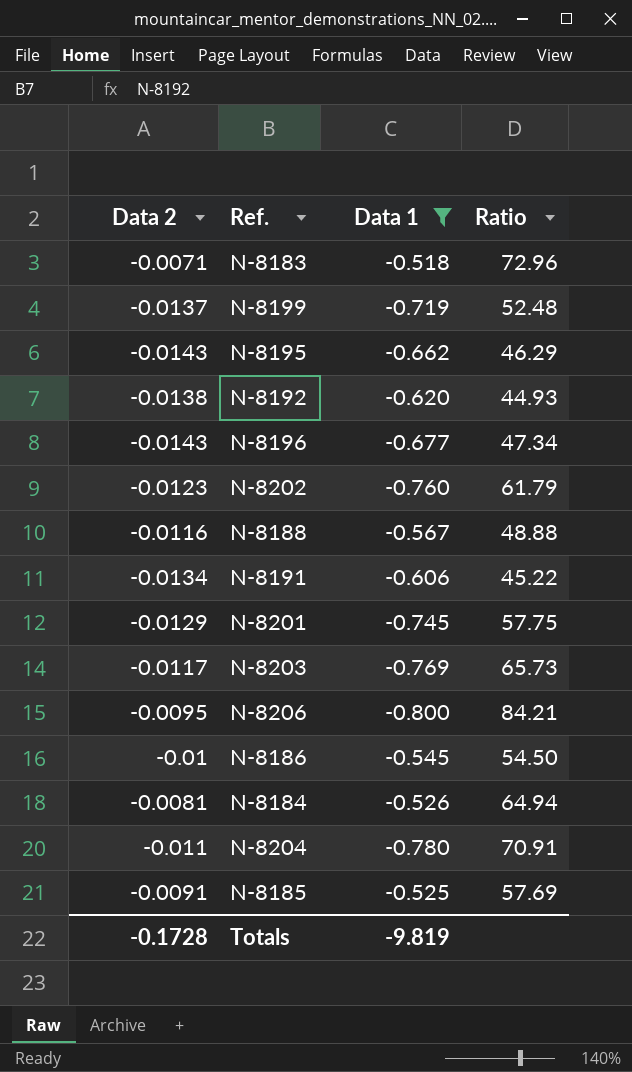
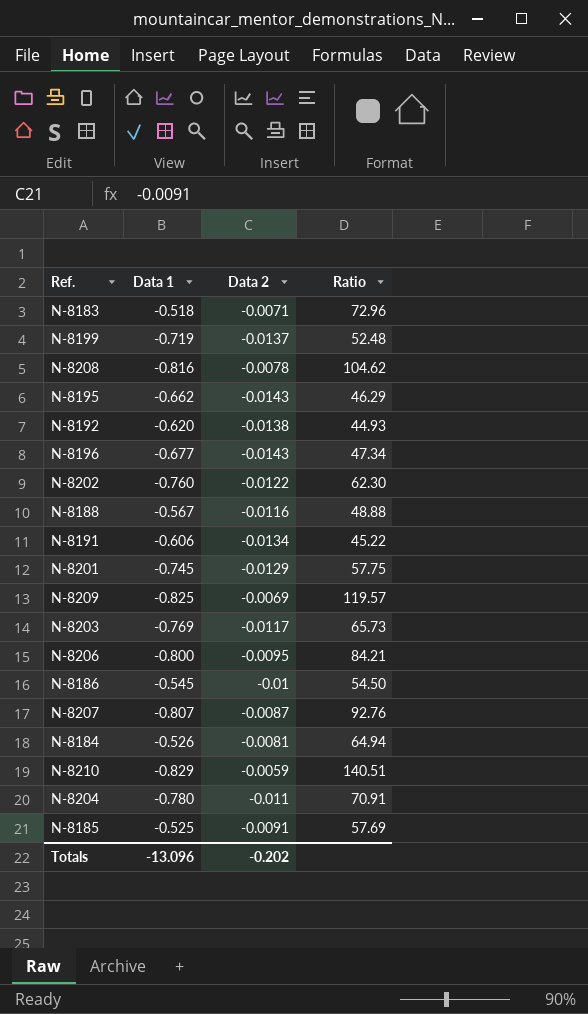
filter: Data 1 >= -0.800 -> none
column Data 2 | position: 1 -> 3
N-8202 | Data 2: -0.0123 -> -0.0122
N-8202 | Ratio: 61.79 -> 62.30
Totals | Data 1: -9.819 -> -13.096
Totals | Data 2: -0.1728 -> -0.202

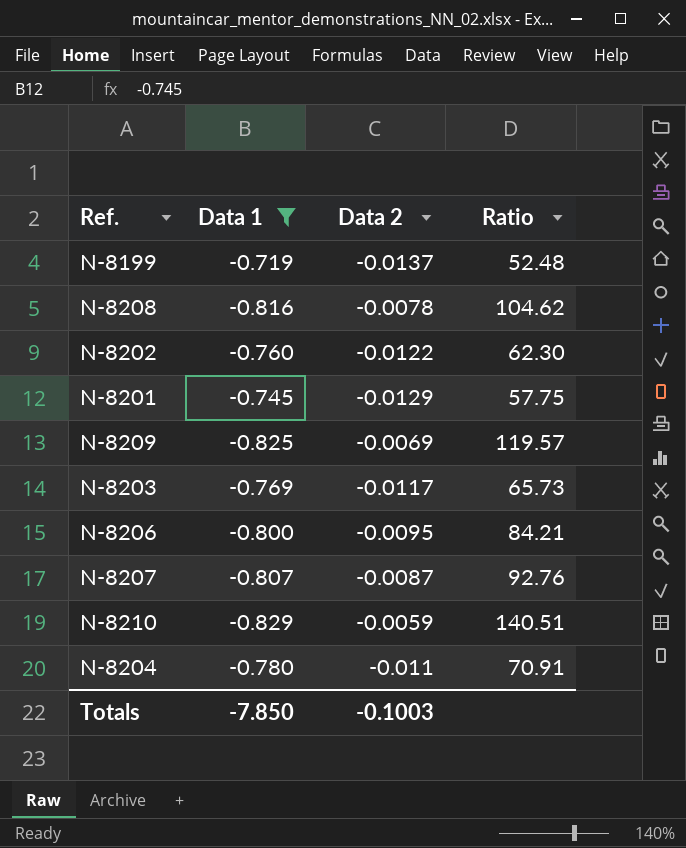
filter: none -> Data 1 <= -0.719
Totals | Data 1: -13.096 -> -7.850
Totals | Data 2: -0.202 -> -0.1003

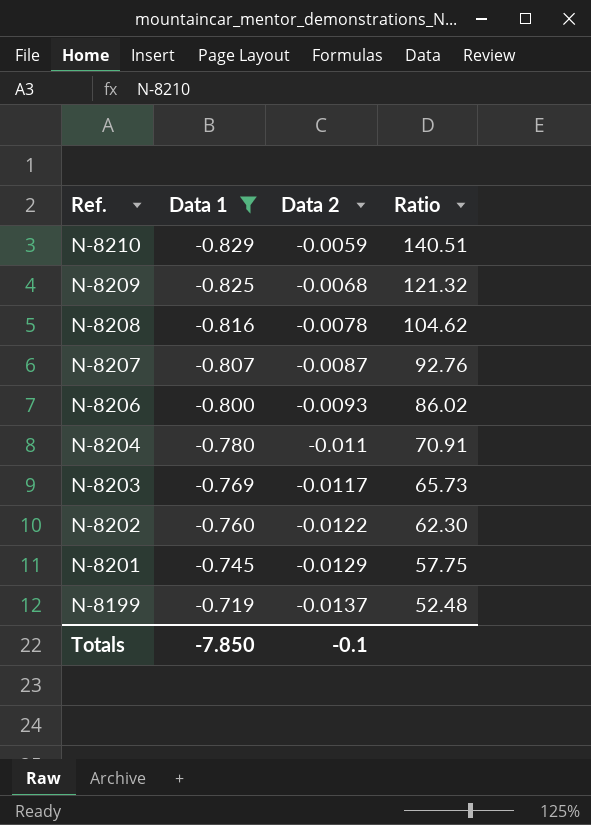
row order: none -> Ref. descending
N-8209 | Data 2: -0.0069 -> -0.0068
N-8209 | Ratio: 119.57 -> 121.32
N-8206 | Data 2: -0.0095 -> -0.0093
N-8206 | Ratio: 84.21 -> 86.02
Totals | Data 2: -0.1003 -> -0.1

